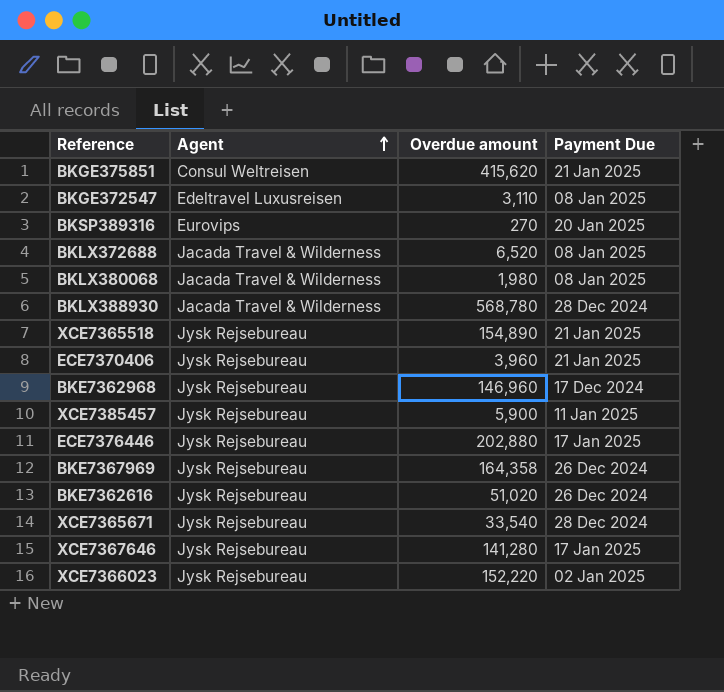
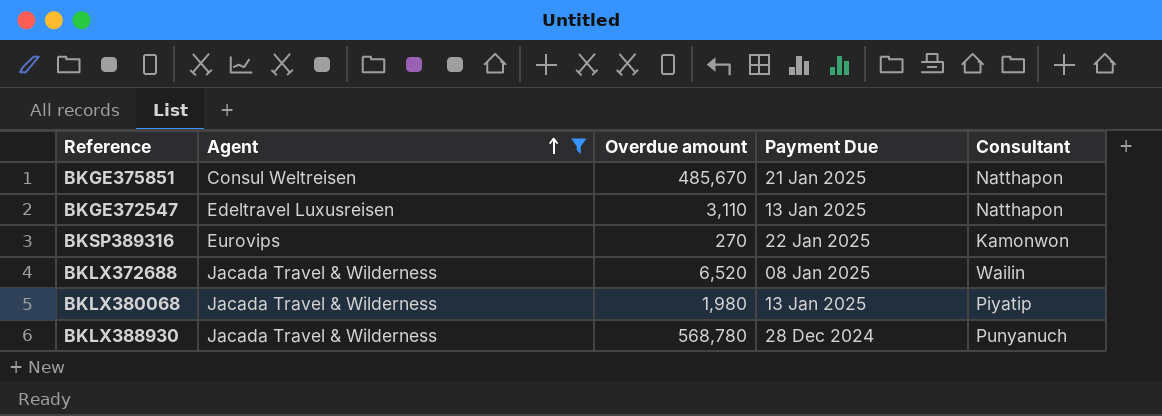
filter: none -> Agent != Jysk Rejsebureau
column Consultant | position: none -> 5
BKGE375851 | Overdue amount: 415,620 -> 485,670
BKGE372547 | Payment Due: 08 Jan 2025 -> 13 Jan 2025
BKSP389316 | Payment Due: 20 Jan 2025 -> 22 Jan 2025
BKLX380068 | Payment Due: 08 Jan 2025 -> 13 Jan 2025

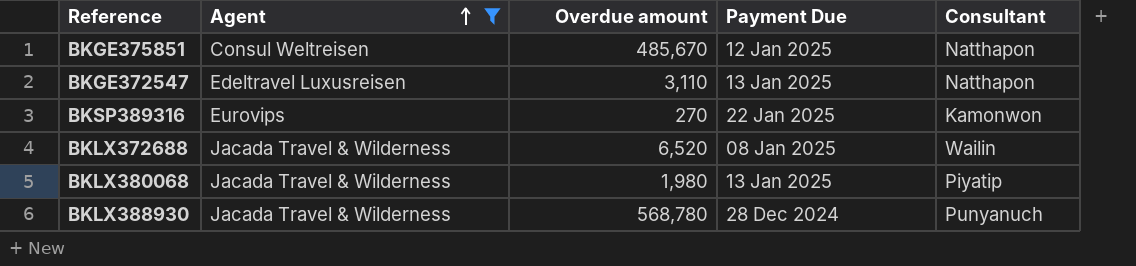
BKGE375851 | Payment Due: 21 Jan 2025 -> 12 Jan 2025

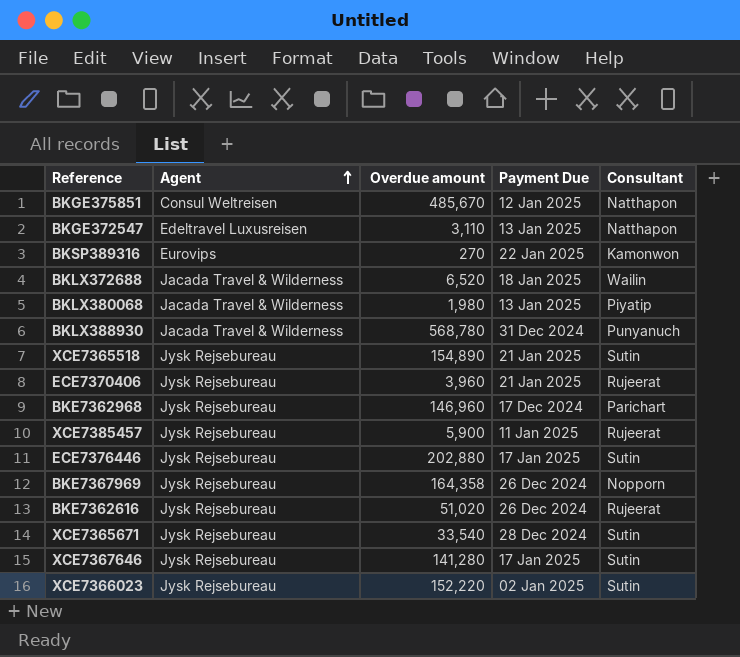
filter: Agent != Jysk Rejsebureau -> none
BKLX372688 | Payment Due: 08 Jan 2025 -> 18 Jan 2025
BKLX388930 | Payment Due: 28 Dec 2024 -> 31 Dec 2024

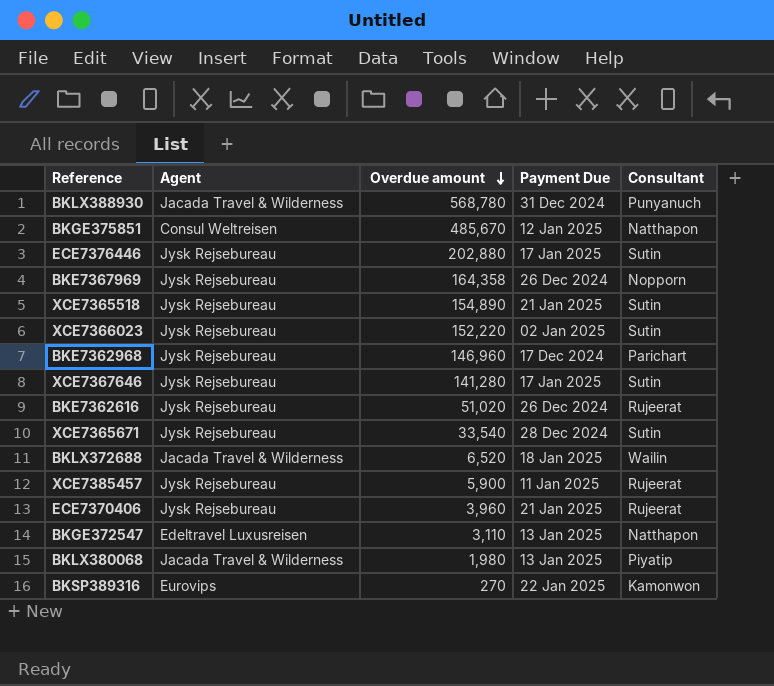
row order: Agent ascending -> Overdue amount descending

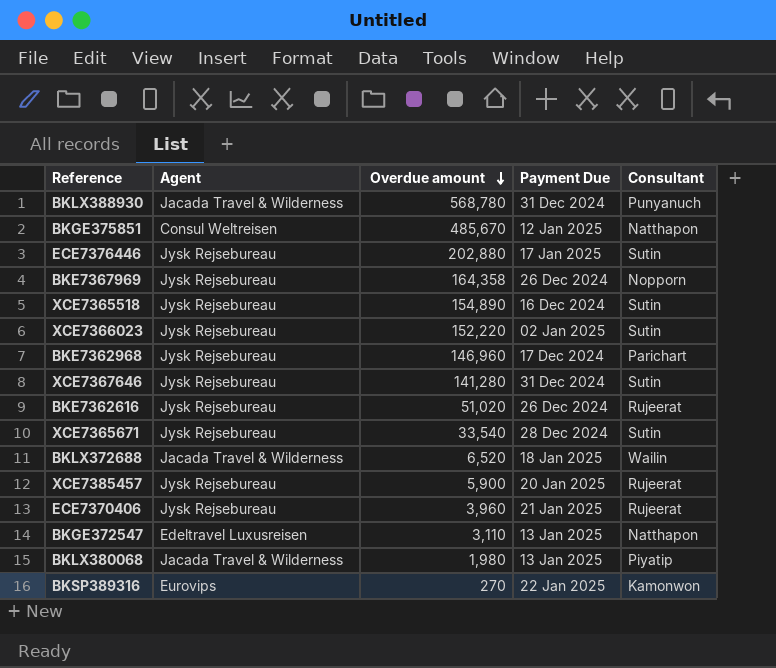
XCE7365518 | Payment Due: 21 Jan 2025 -> 16 Dec 2024
XCE7367646 | Payment Due: 17 Jan 2025 -> 31 Dec 2024
XCE7385457 | Payment Due: 11 Jan 2025 -> 20 Jan 2025

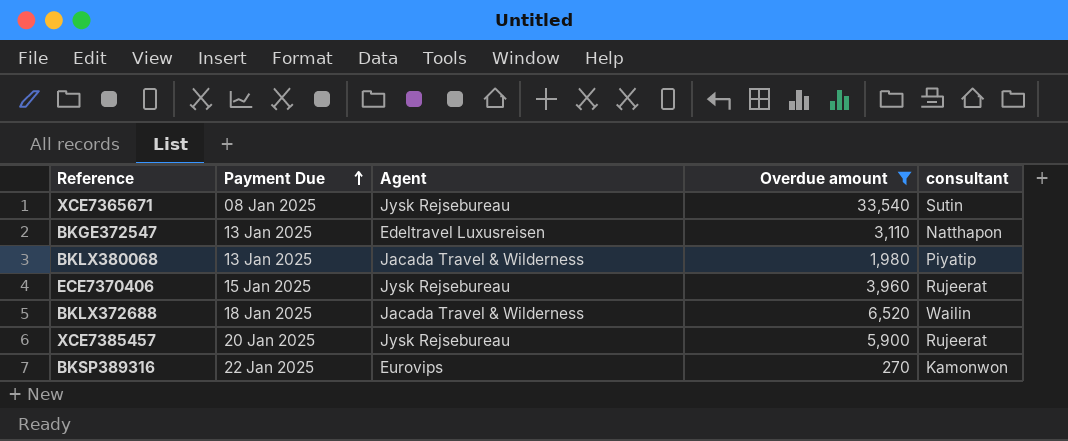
filter: none -> Overdue amount <= 33,540
row order: Overdue amount descending -> Payment Due ascending
column Payment Due | position: 4 -> 2
column name: Consultant -> consultant
XCE7365671 | Payment Due: 28 Dec 2024 -> 08 Jan 2025
ECE7370406 | Payment Due: 21 Jan 2025 -> 15 Jan 2025

